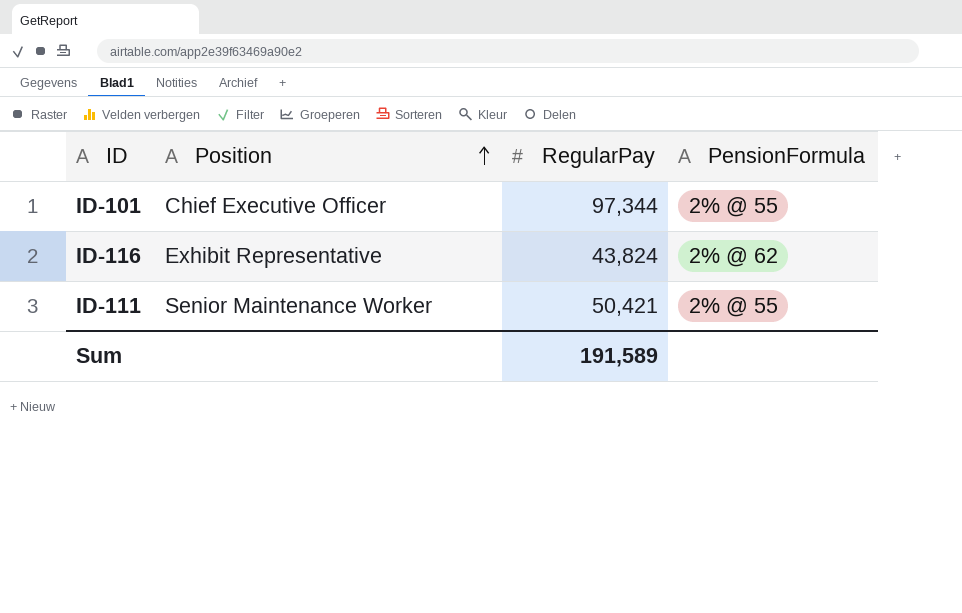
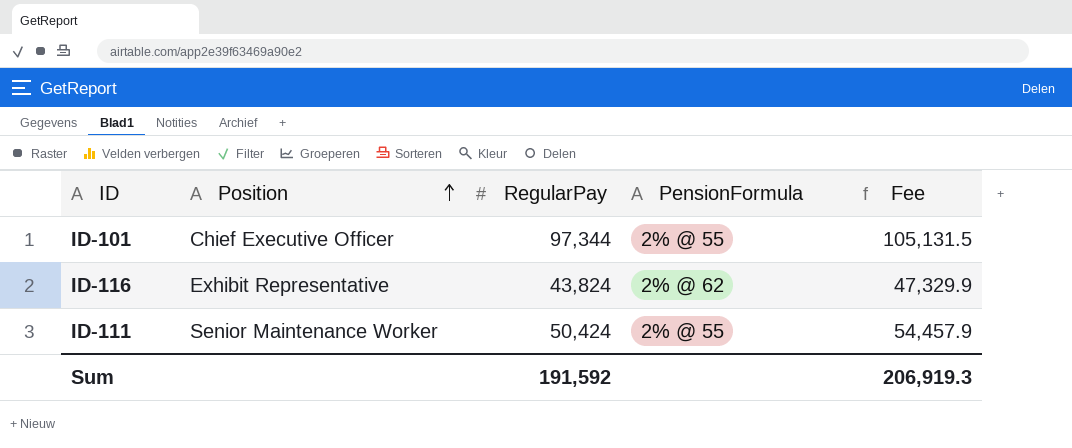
column Fee | formula: none -> [RegularPay] * 1.08
ID-111 | RegularPay: 50,421 -> 50,424
Sum | RegularPay: 191,589 -> 191,592

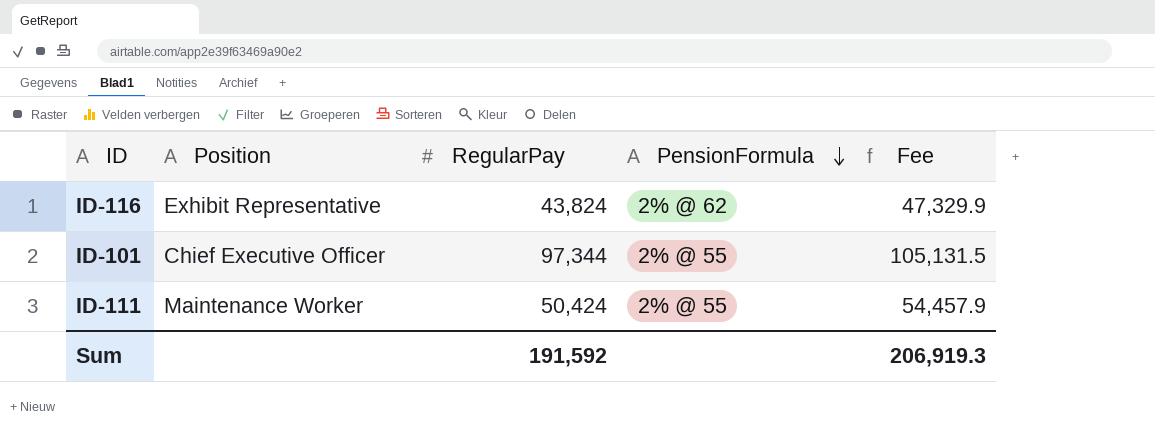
row order: Position ascending -> PensionFormula descending
ID-111 | Position: Senior Maintenance Worker -> Maintenance Worker

